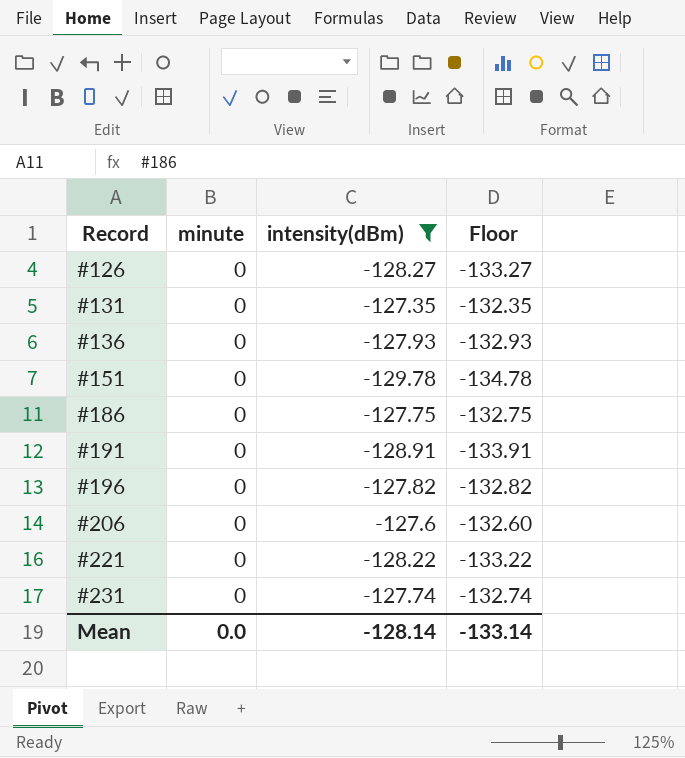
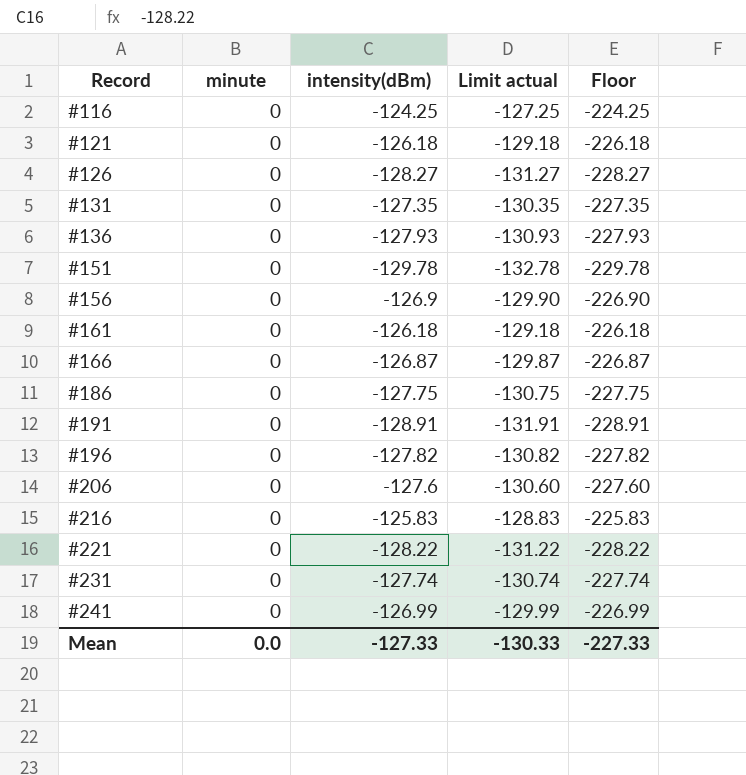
filter: intensity(dBm) <= -127.35 -> none
column Limit actual | formula: none -> [intensity(dBm)] - 3
column Floor | formula: [intensity(dBm)] - 5 -> [intensity(dBm)] - 100
Mean | intensity(dBm): -128.14 -> -127.33
Mean | Floor: -133.14 -> -227.33

